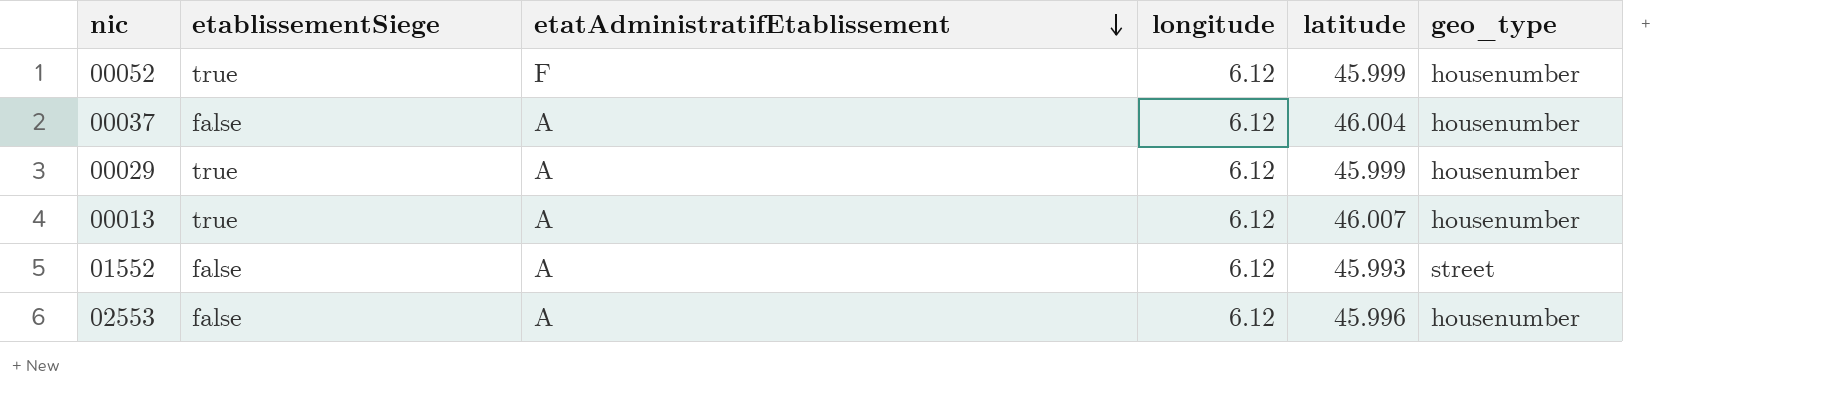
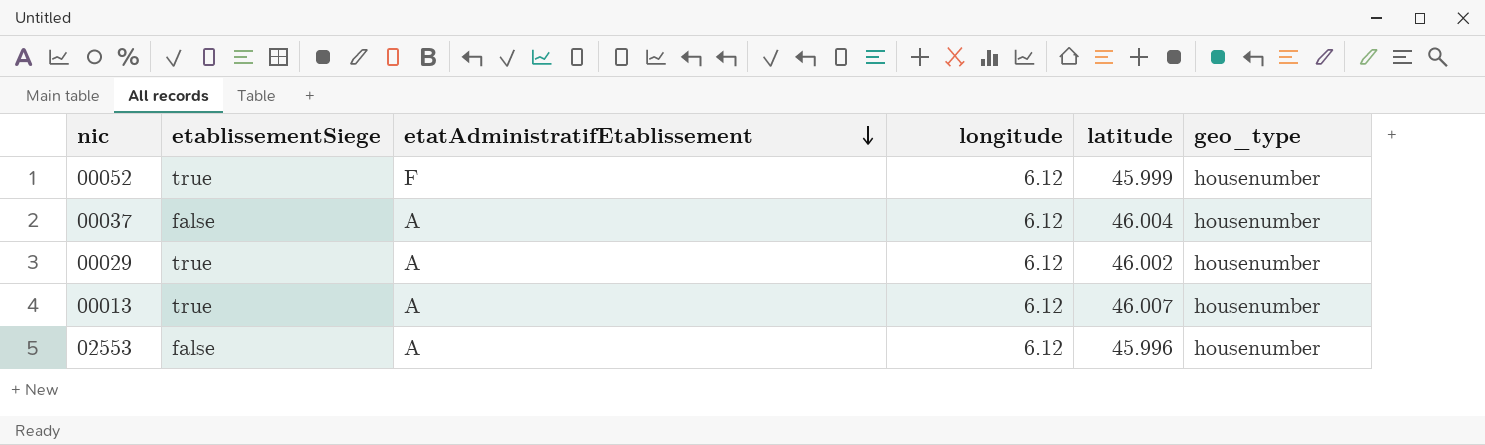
row 01552: false | A | 6.12 | 45.993 | street -> none
00029 | latitude: 45.999 -> 46.002

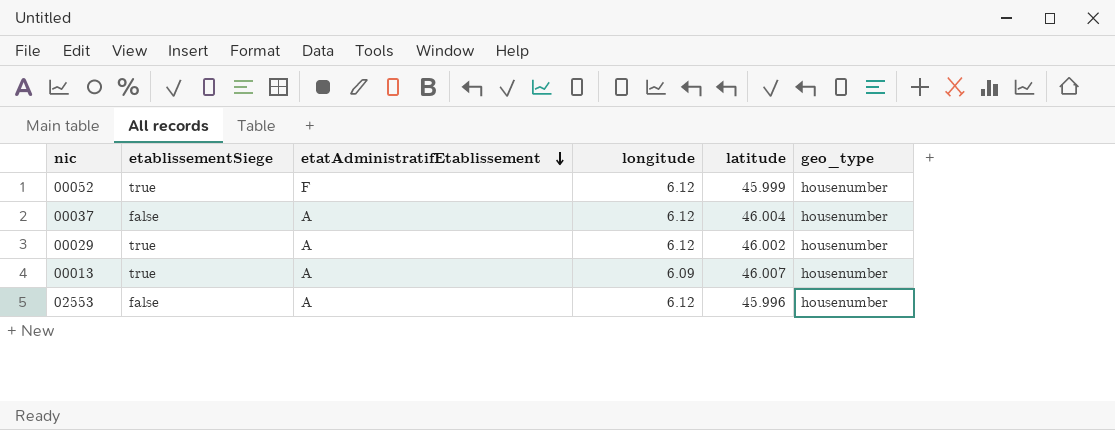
00013 | longitude: 6.12 -> 6.09

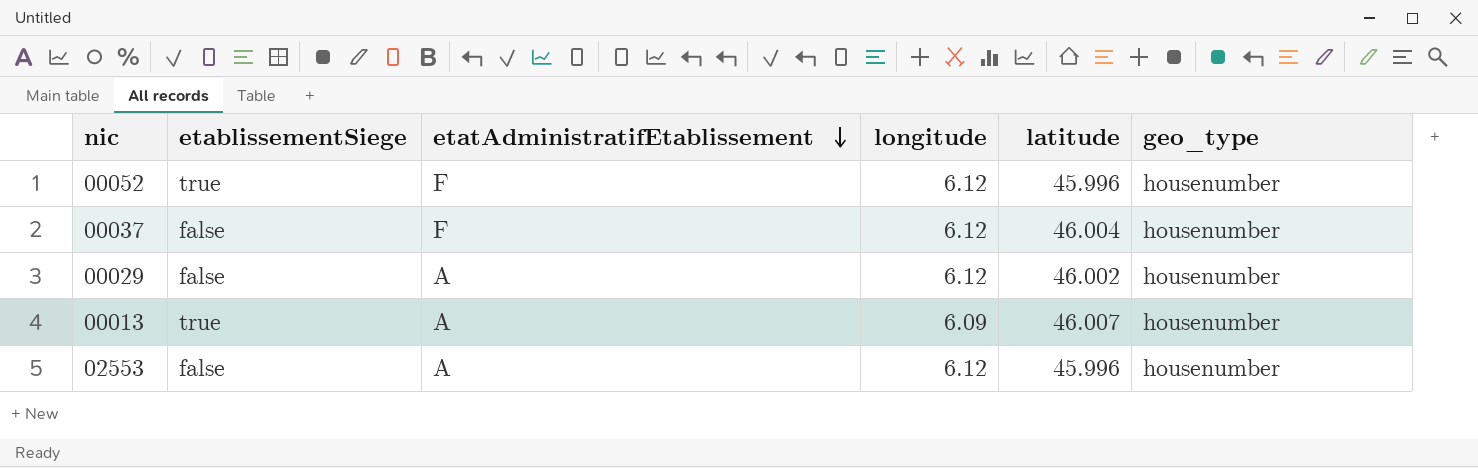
00052 | latitude: 45.999 -> 45.996
00037 | etatAdministratifEtablissement: A -> F
00029 | etablissementSiege: true -> false

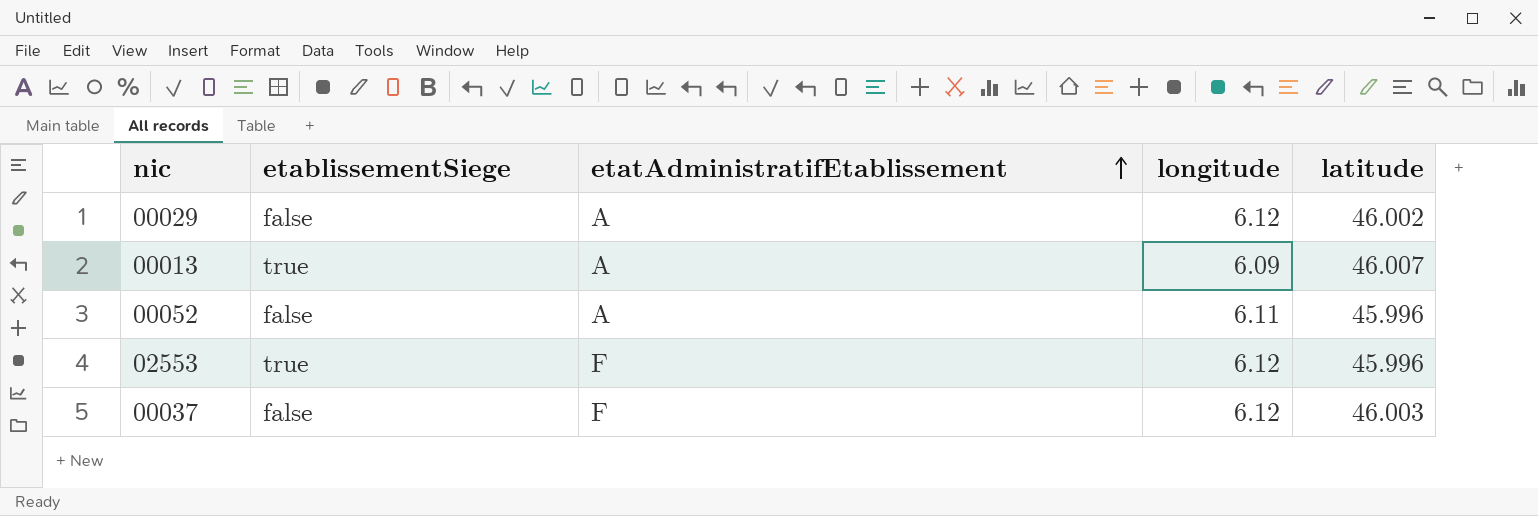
row order: etatAdministratifEtablissement descending -> etatAdministratifEtablissement ascending
column geo_type | position: 6 -> none
00052 | etablissementSiege: true -> false
00052 | etatAdministratifEtablissement: F -> A
00052 | longitude: 6.12 -> 6.11
02553 | etablissementSiege: false -> true
02553 | etatAdministratifEtablissement: A -> F
00037 | latitude: 46.004 -> 46.003

